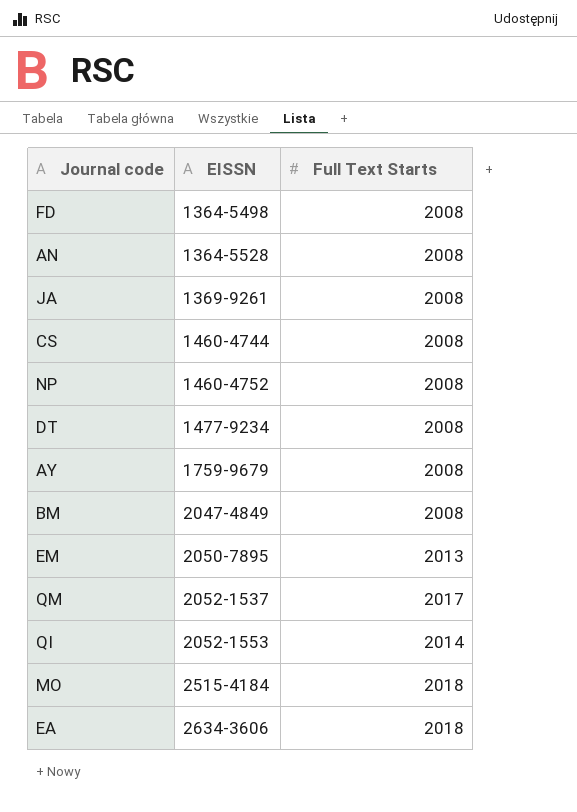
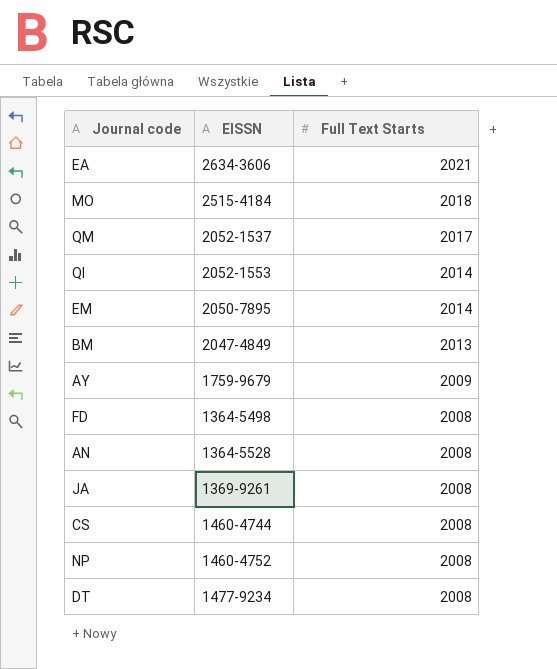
row order: EISSN ascending -> Full Text Starts descending
EA | Full Text Starts: 2018 -> 2021
EM | Full Text Starts: 2013 -> 2014
BM | Full Text Starts: 2008 -> 2013
AY | Full Text Starts: 2008 -> 2009

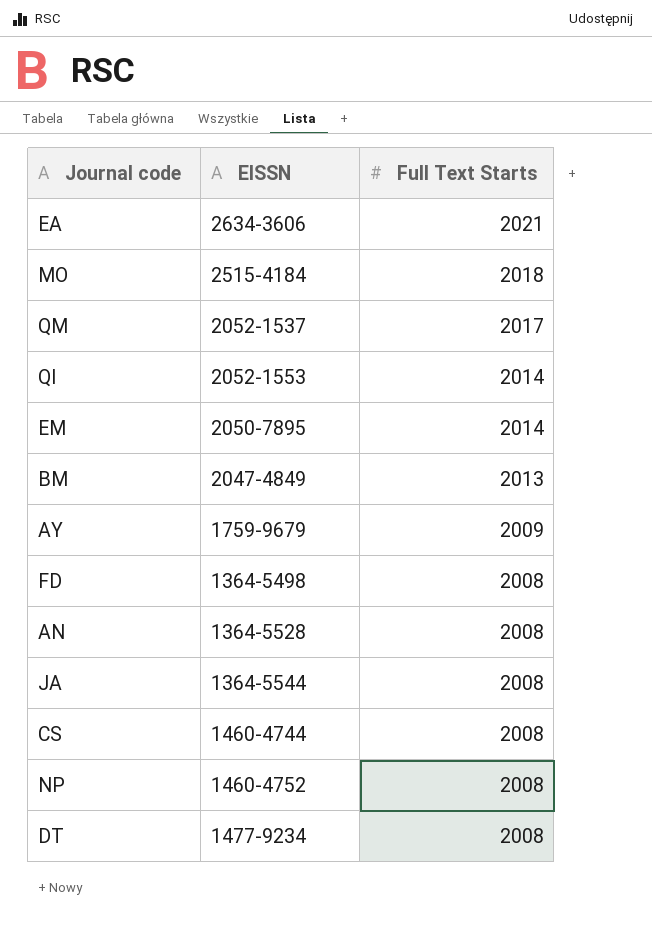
JA | EISSN: 1369-9261 -> 1364-5544

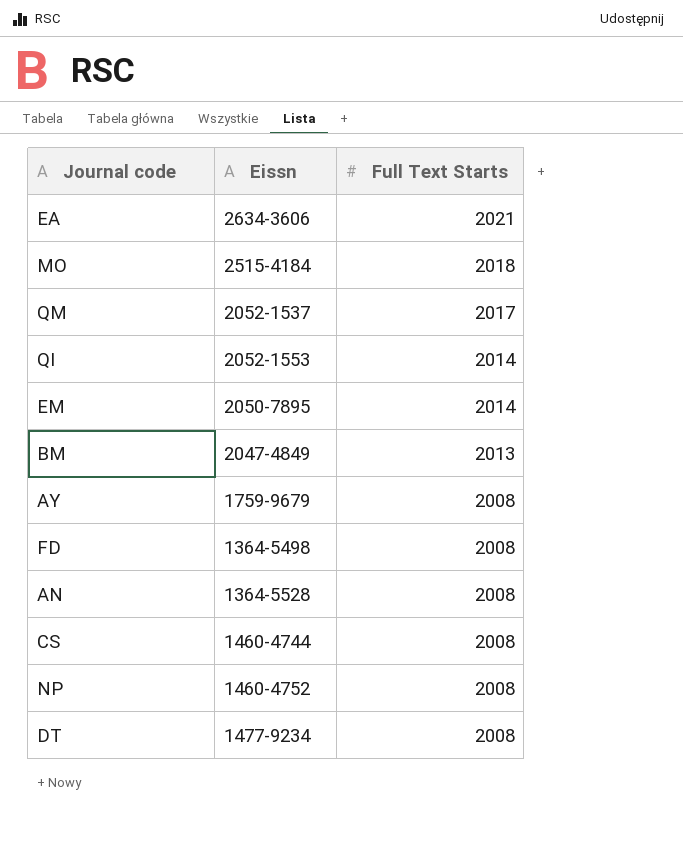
column name: EISSN -> Eissn
row JA: 1364-5544 | 2008 -> none
AY | Full Text Starts: 2009 -> 2008

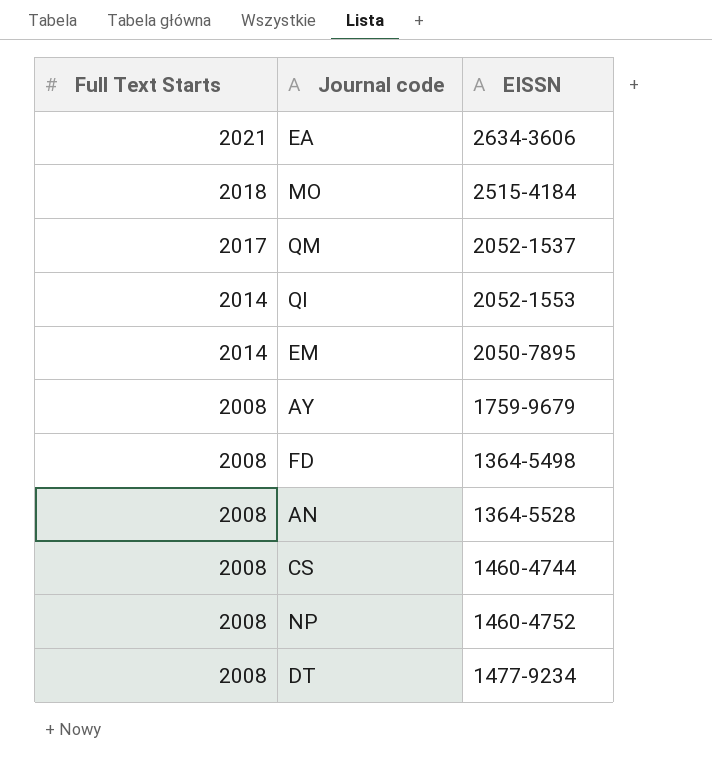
column Full Text Starts | position: 3 -> 1
column name: Eissn -> EISSN
row BM: 2047-4849 | 2013 -> none

